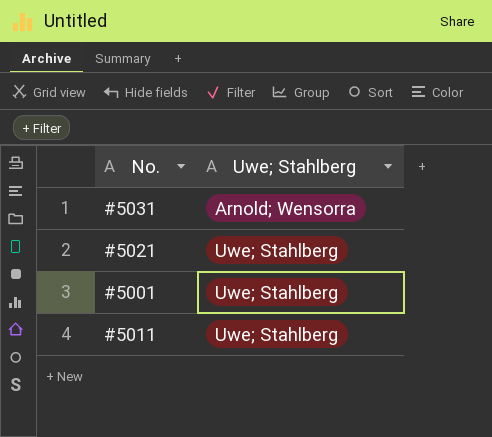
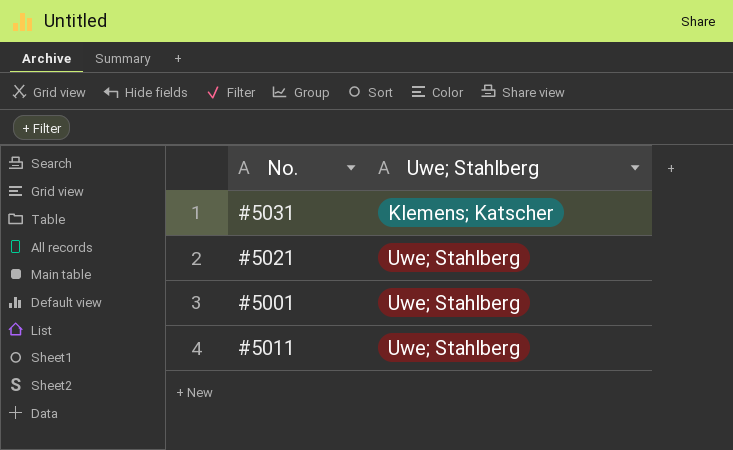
#5031 | Uwe; Stahlberg: Arnold; Wensorra -> Klemens; Katscher

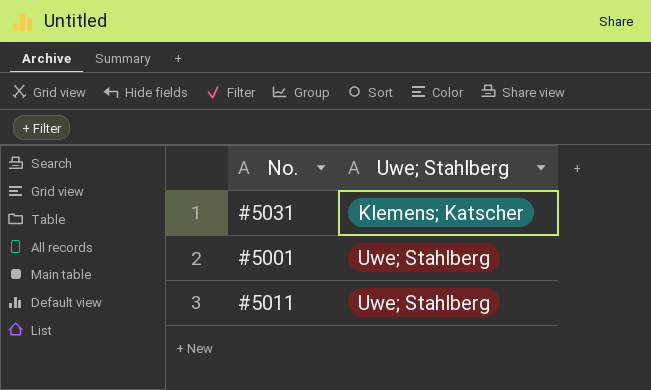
row #5021: Uwe; Stahlberg -> none

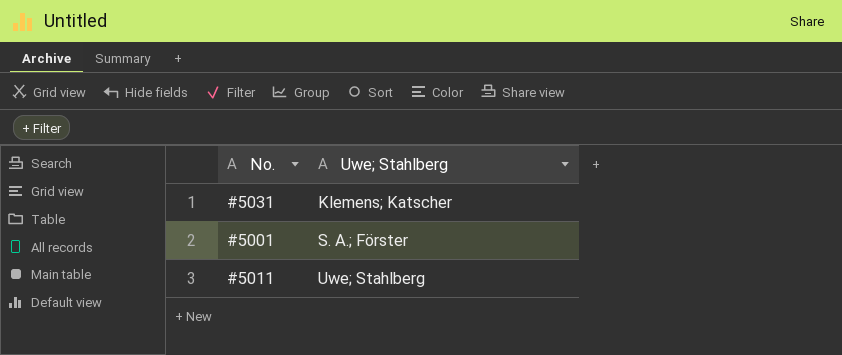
#5001 | Uwe; Stahlberg: Uwe; Stahlberg -> S. A.; Förster

